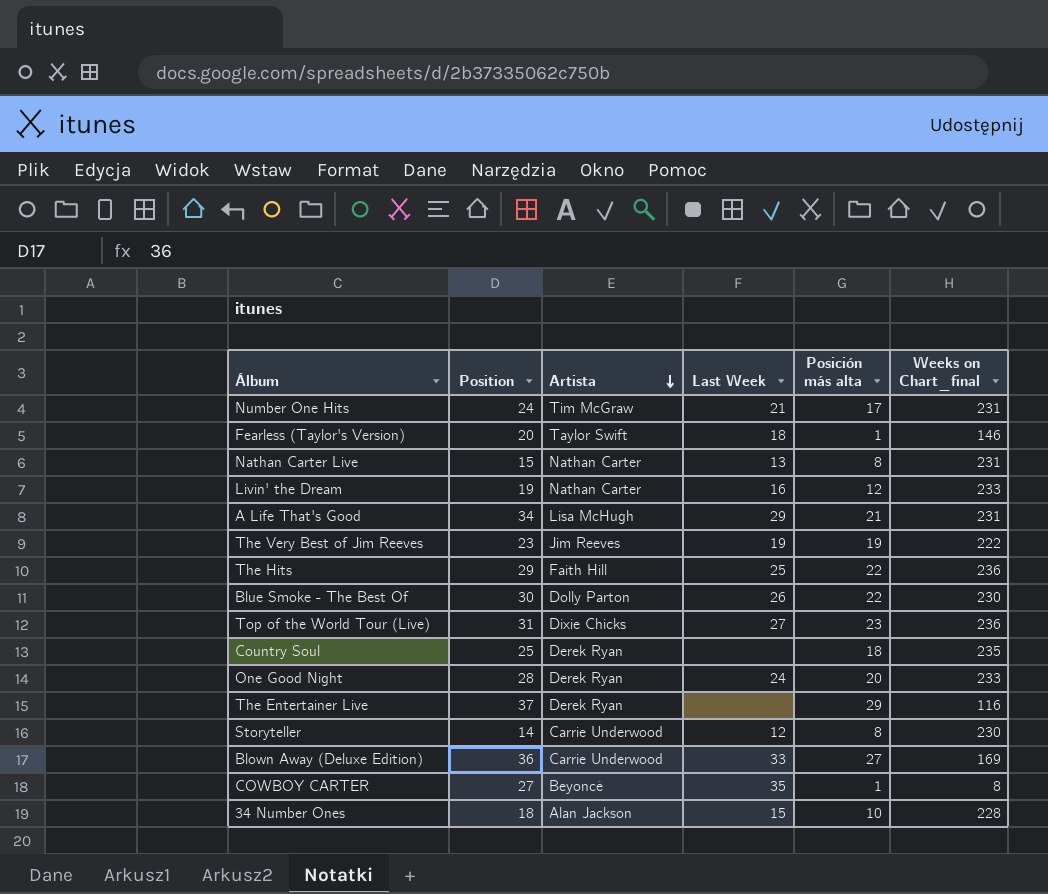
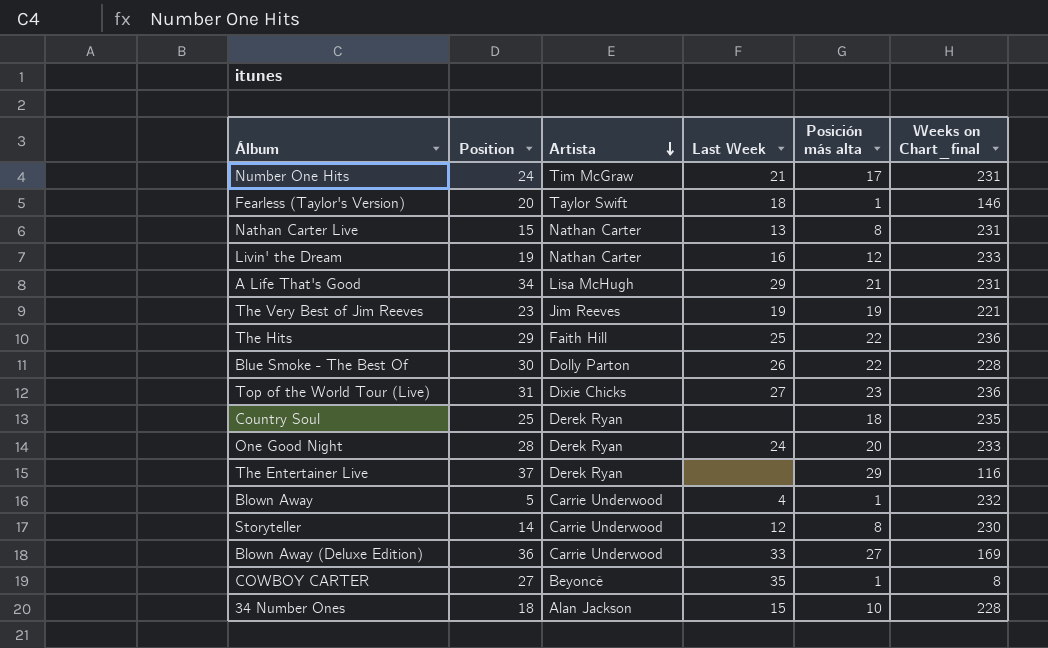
The Very Best of Jim Reeves | Weeks on Chart_final: 222 -> 221
Blue Smoke - The Best Of | Weeks on Chart_final: 230 -> 228
row Blown Away: none -> 5 | Carrie Underwood | 4 | 1 | 232

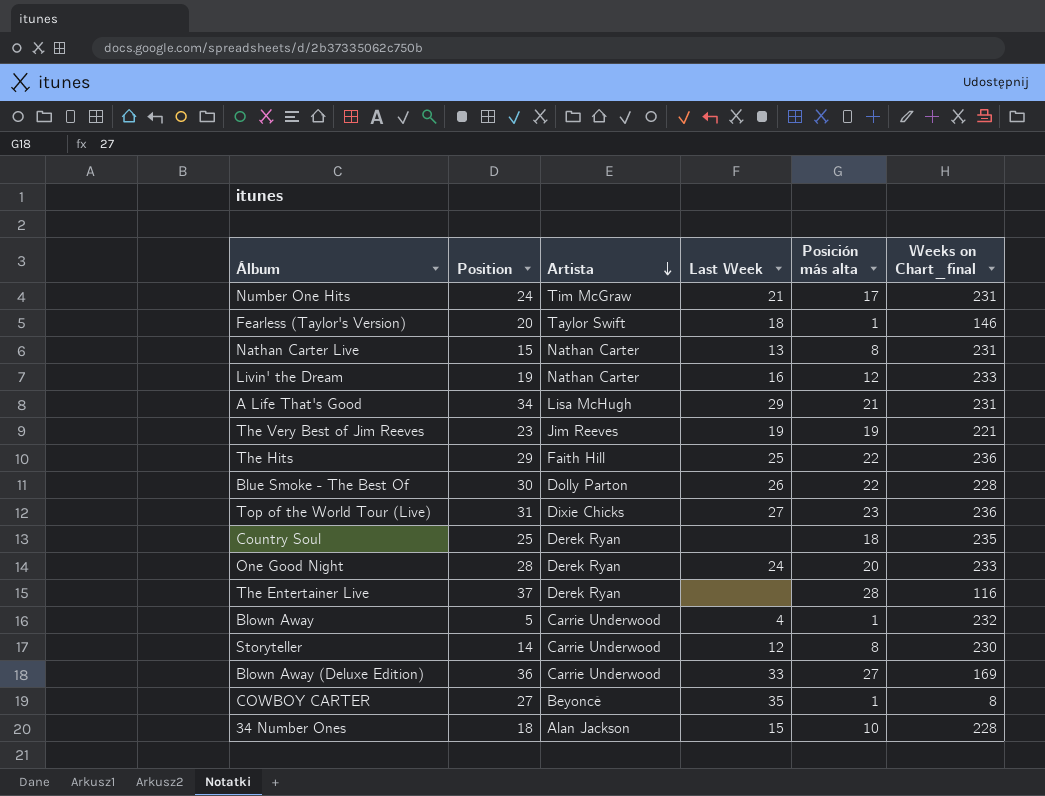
The Entertainer Live | Posición más alta: 29 -> 28

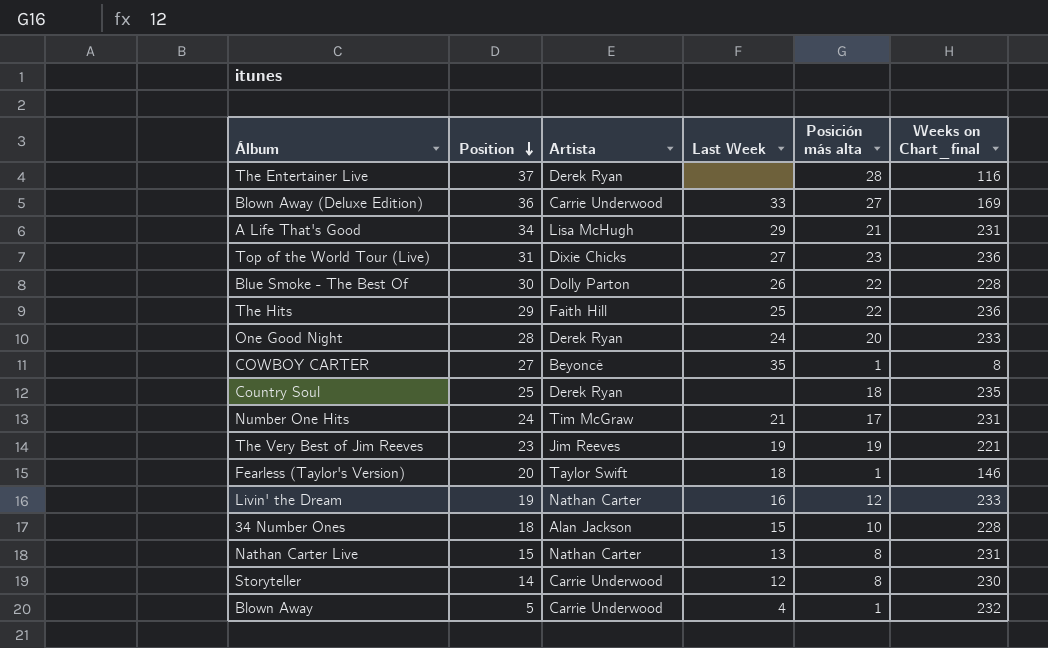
row order: Artista descending -> Position descending

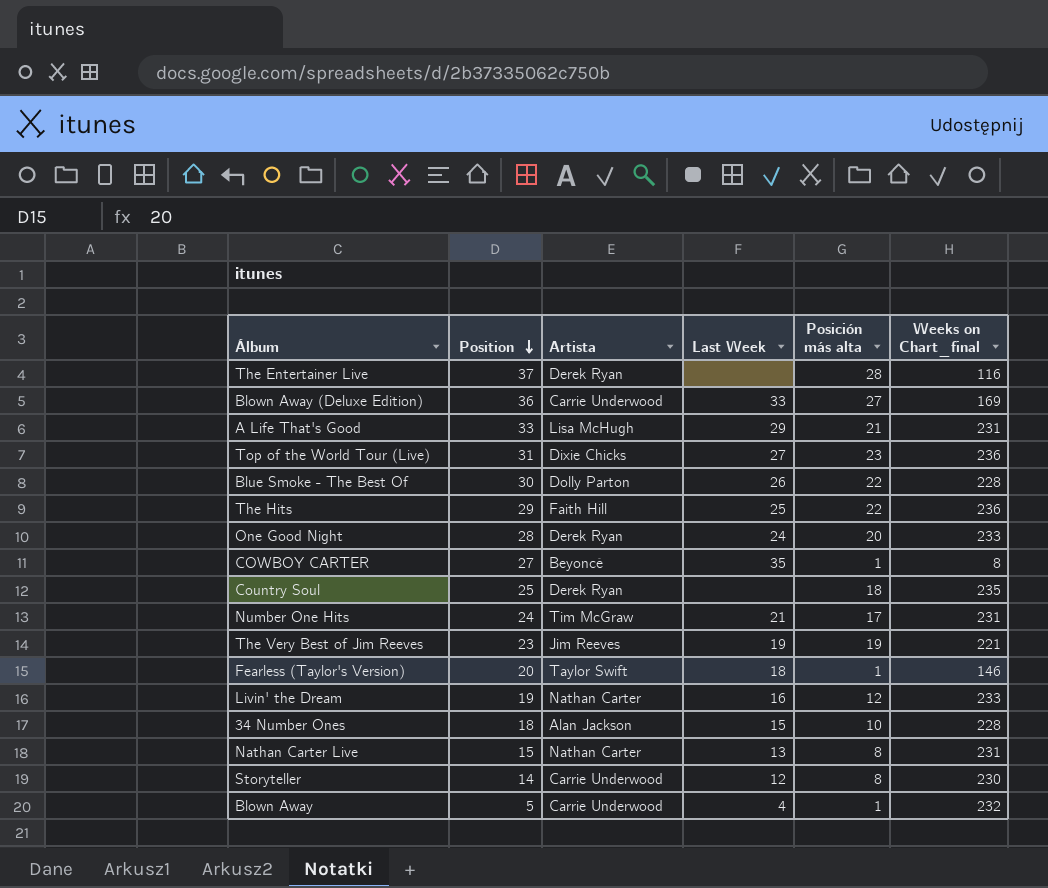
A Life That's Good | Position: 34 -> 33

